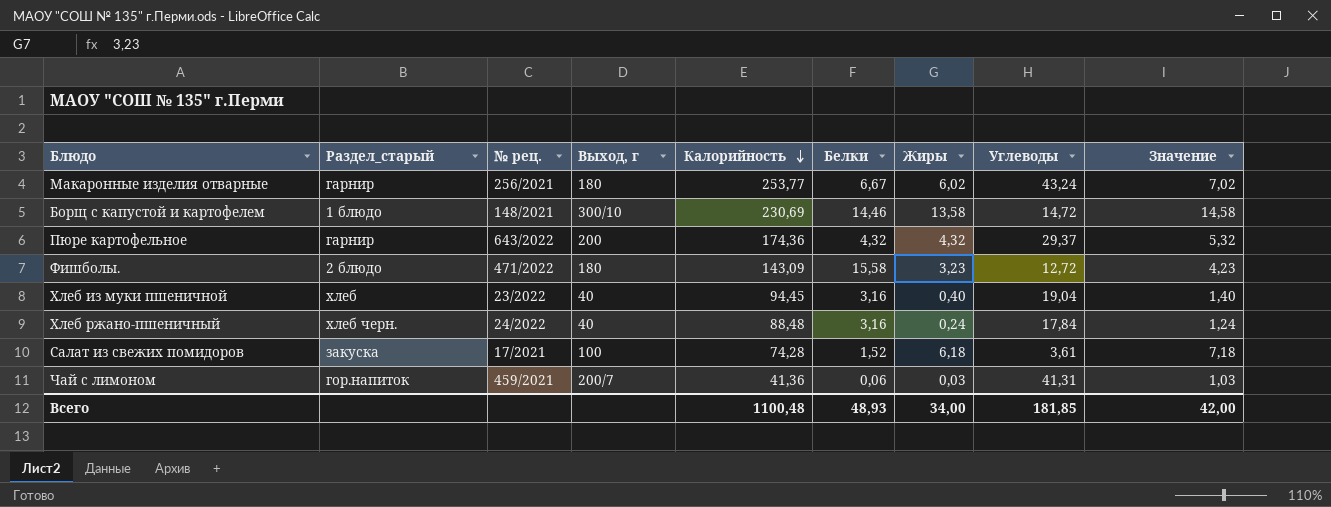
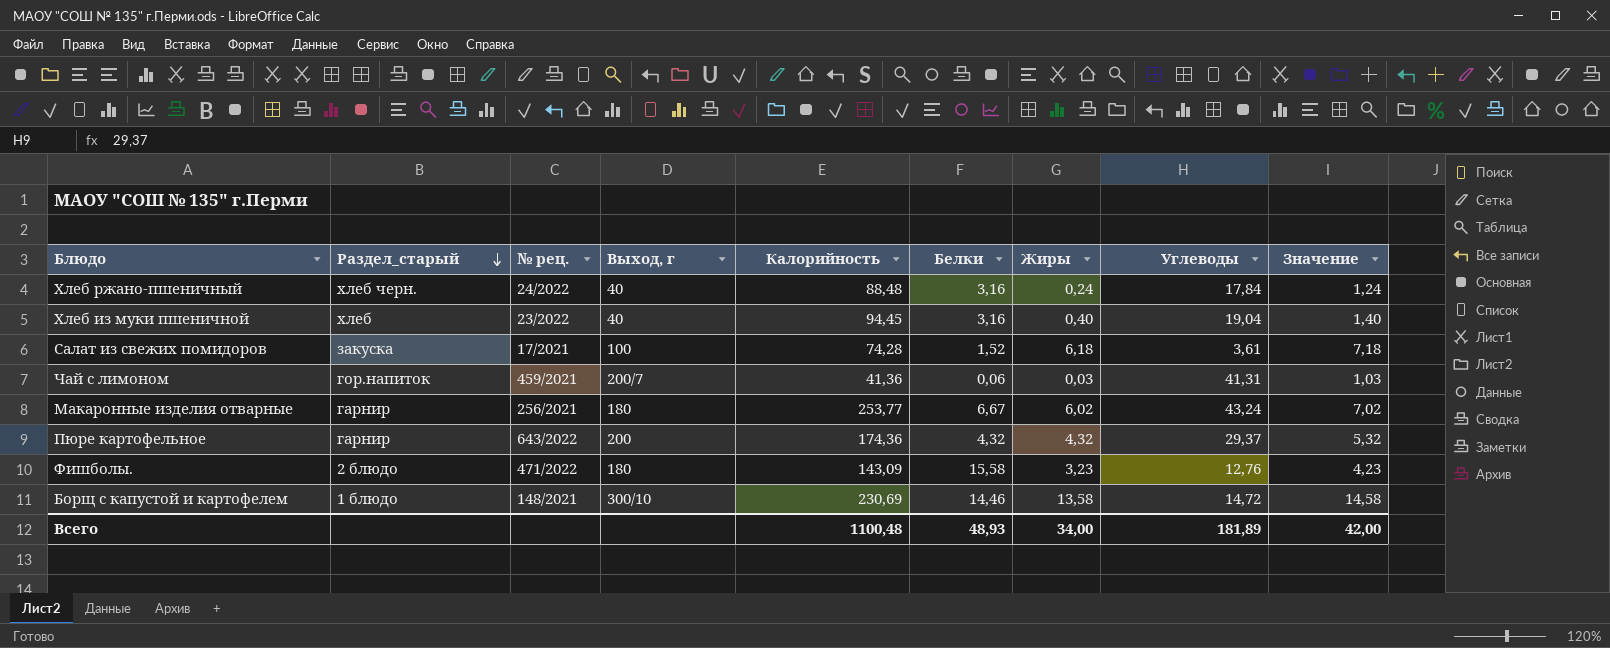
row order: Калорийность descending -> Раздел_старый descending
Фишболы. | Углеводы: 12,72 -> 12,76
Всего | Углеводы: 181,85 -> 181,89

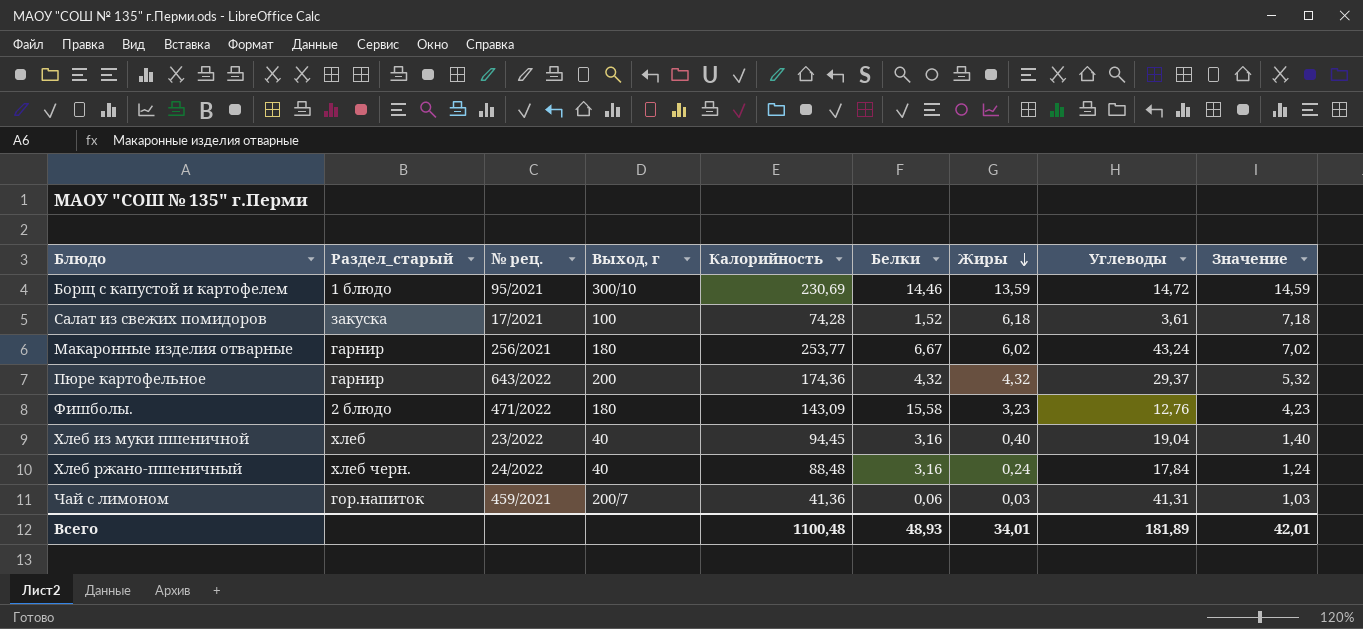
row order: Раздел_старый descending -> Жиры descending
Борщ с капустой и картофелем | № рец.: 148/2021 -> 95/2021
Борщ с капустой и картофелем | Жиры: 13,58 -> 13,59
Борщ с капустой и картофелем | Значение: 14,58 -> 14,59
Всего | Жиры: 34,00 -> 34,01
Всего | Значение: 42,00 -> 42,01

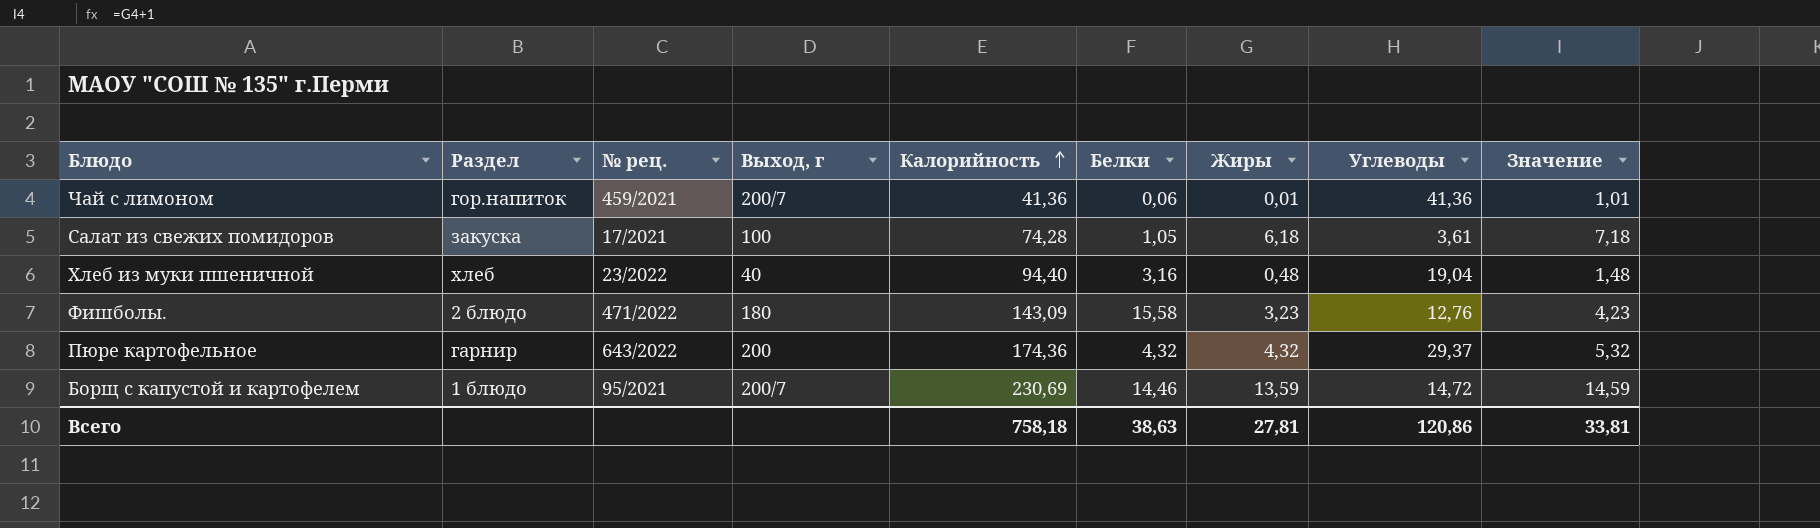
row order: Жиры descending -> Калорийность ascending
column name: Раздел_старый -> Раздел
row Макаронные изделия отварные: гарнир | 256/2021 | 180 | 253,77 | 6,67 | 6,02 | 43,24 | 7,02 -> none
row Хлеб ржано-пшеничный: хлеб черн. | 24/2022 | 40 | 88,48 | 3,16 | 0,24 | 17,84 | 1,24 -> none
Чай с лимоном | Жиры: 0,03 -> 0,01
Чай с лимоном | Углеводы: 41,31 -> 41,36
Чай с лимоном | Значение: 1,03 -> 1,01
Салат из свежих помидоров | Белки: 1,52 -> 1,05
Хлеб из муки пшеничной | Калорийность: 94,45 -> 94,40
Хлеб из муки пшеничной | Жиры: 0,40 -> 0,48
Хлеб из муки пшеничной | Значение: 1,40 -> 1,48
Борщ с капустой и картофелем | Выход, г: 300/10 -> 200/7
Всего | Калорийность: 1100,48 -> 758,18
Всего | Белки: 48,93 -> 38,63
Всего | Жиры: 34,01 -> 27,81
Всего | Углеводы: 181,89 -> 120,86
Всего | Значение: 42,01 -> 33,81

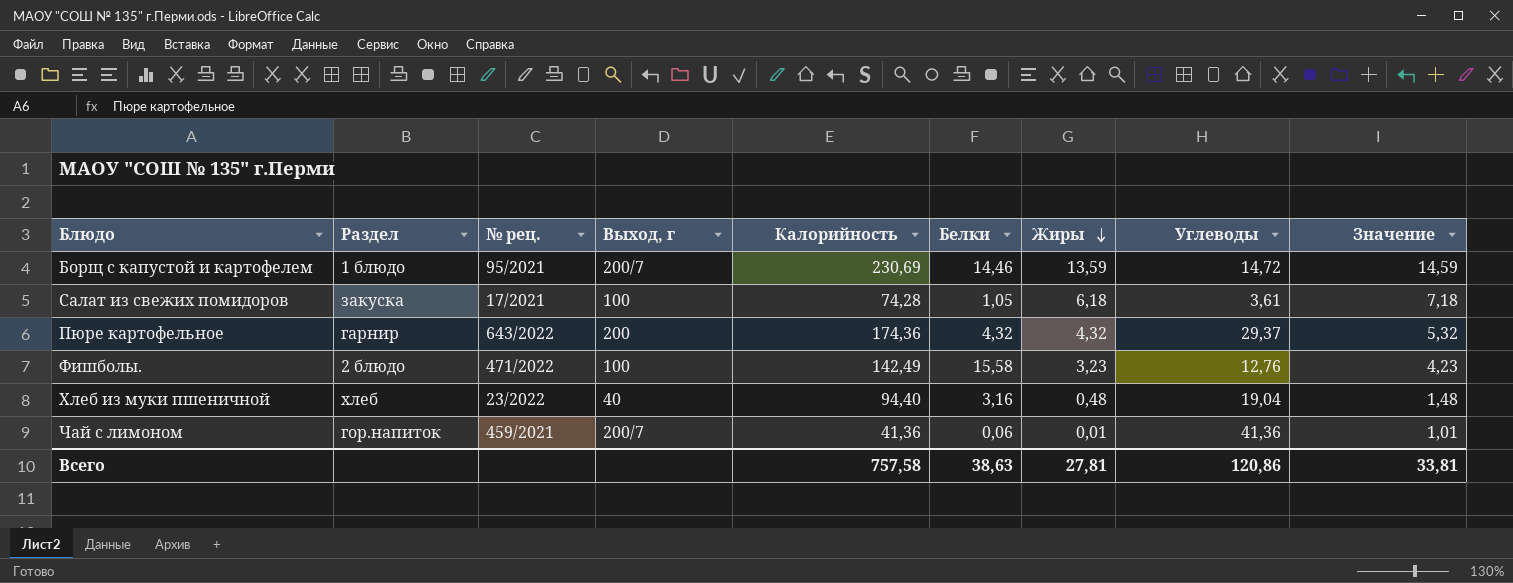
row order: Калорийность ascending -> Жиры descending
Фишболы. | Выход, г: 180 -> 100
Фишболы. | Калорийность: 143,09 -> 142,49
Всего | Калорийность: 758,18 -> 757,58

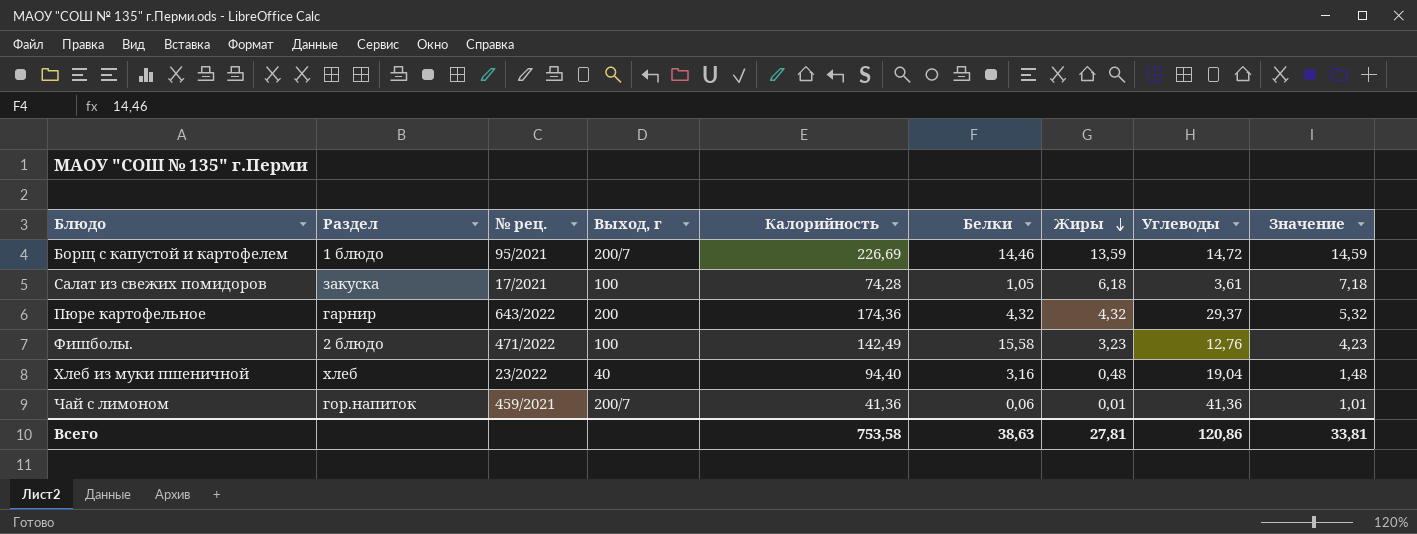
Борщ с капустой и картофелем | Калорийность: 230,69 -> 226,69
Всего | Калорийность: 757,58 -> 753,58

